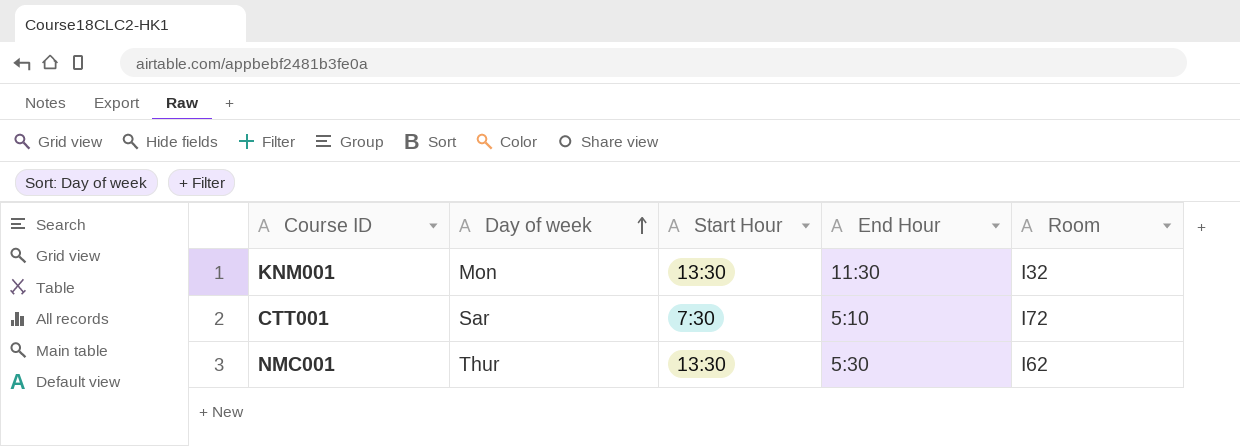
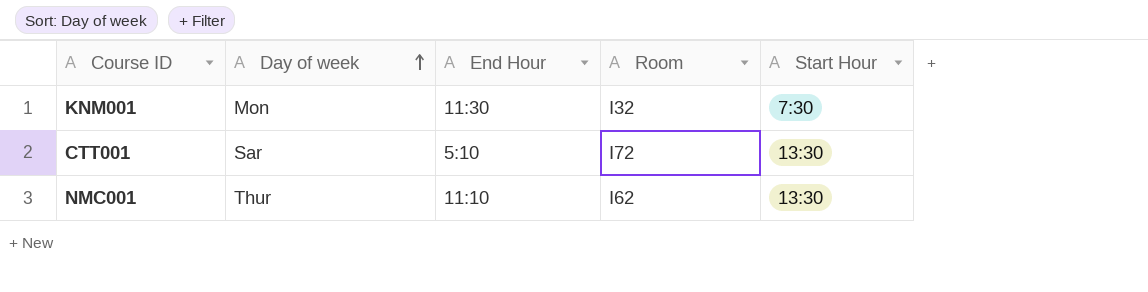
column Start Hour | position: 3 -> 5
KNM001 | Start Hour: 13:30 -> 7:30
CTT001 | Start Hour: 7:30 -> 13:30
NMC001 | End Hour: 5:30 -> 11:10

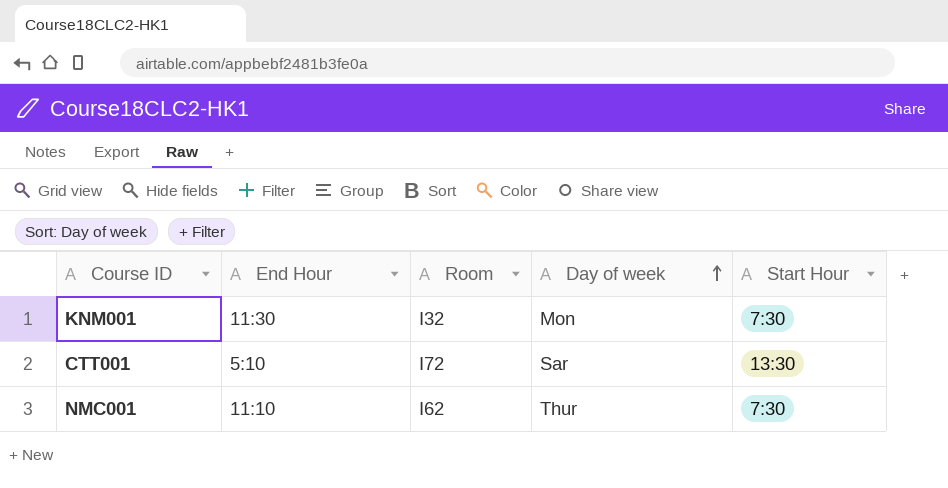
column Day of week | position: 2 -> 4
NMC001 | Start Hour: 13:30 -> 7:30

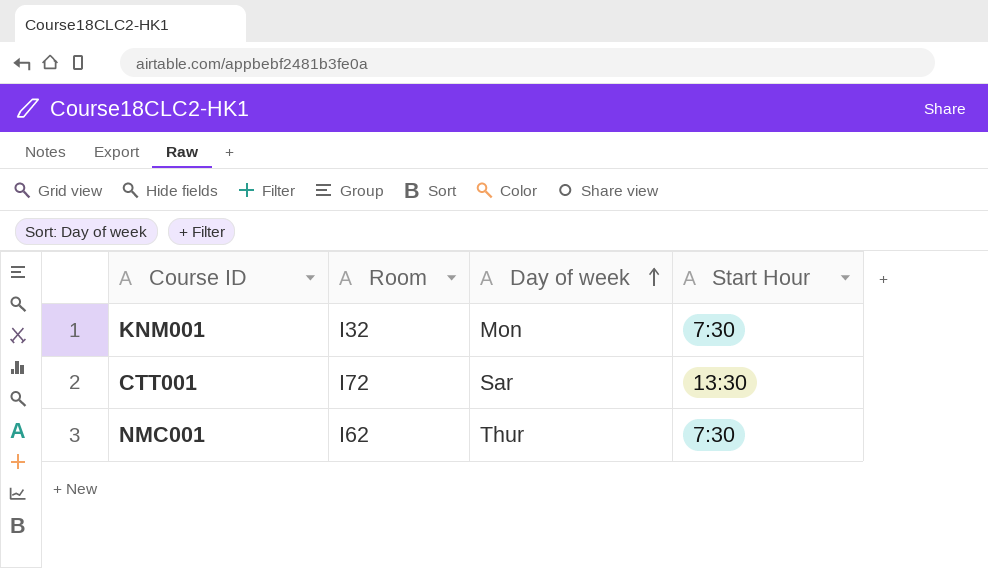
column End Hour | position: 2 -> none

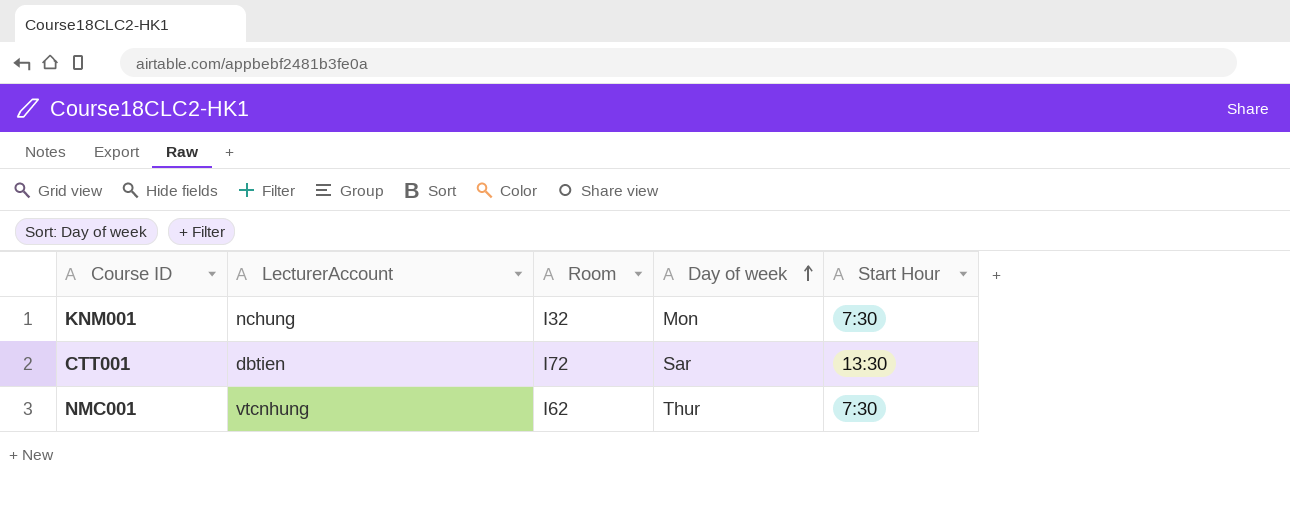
column LecturerAccount | position: none -> 2

